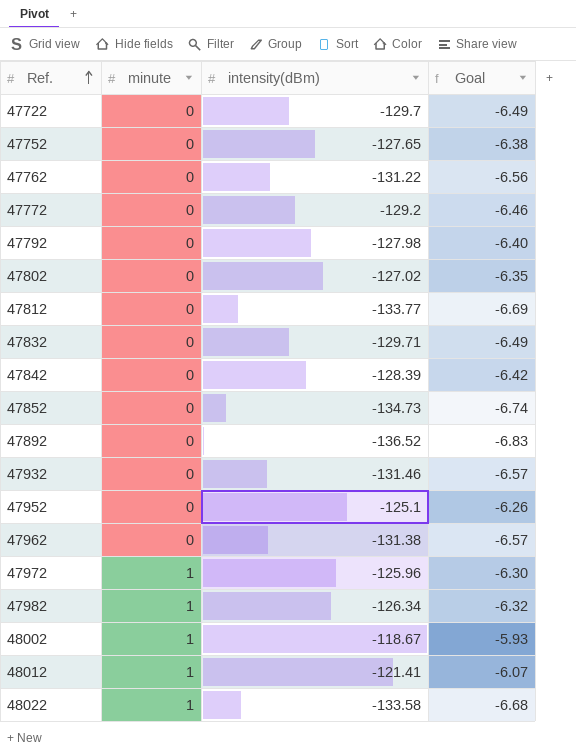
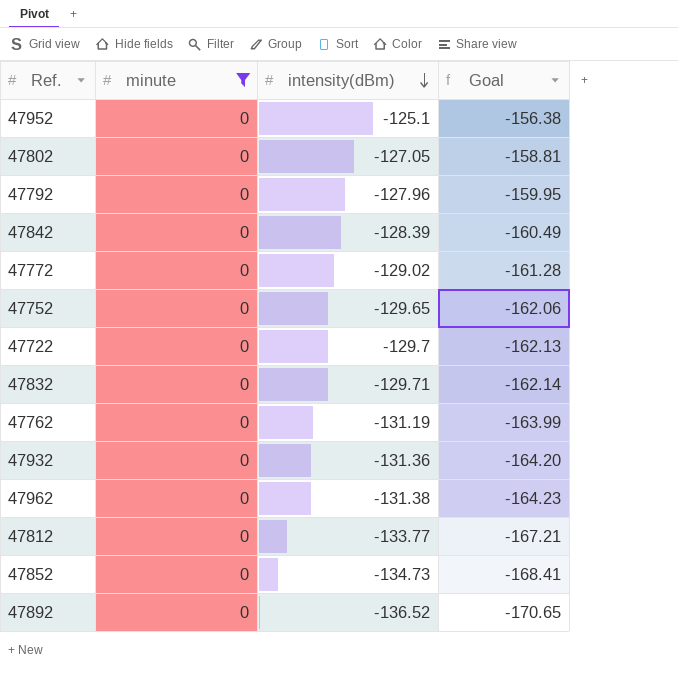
filter: none -> minute = 0
row order: Ref. ascending -> intensity(dBm) descending
column Goal | formula: [intensity(dBm)] * 0.05 -> [intensity(dBm)] * 1.25
47802 | intensity(dBm): -127.02 -> -127.05
47792 | intensity(dBm): -127.98 -> -127.96
47772 | intensity(dBm): -129.2 -> -129.02
47752 | intensity(dBm): -127.65 -> -129.65
47762 | intensity(dBm): -131.22 -> -131.19
47932 | intensity(dBm): -131.46 -> -131.36

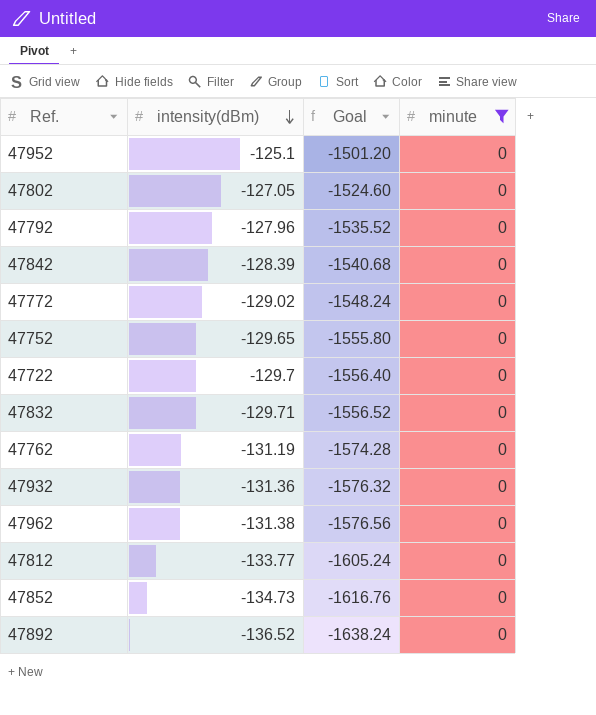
column Goal | formula: [intensity(dBm)] * 1.25 -> [intensity(dBm)] * 12
column minute | position: 2 -> 4

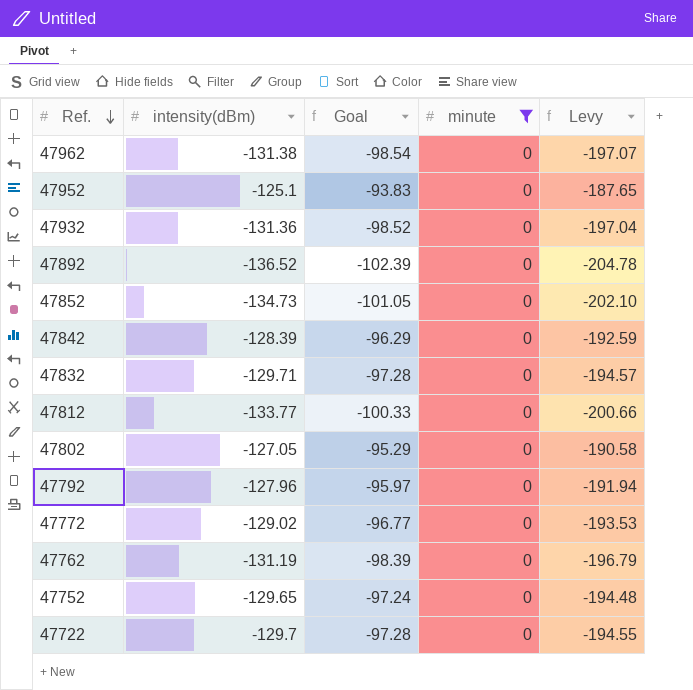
row order: intensity(dBm) descending -> Ref. descending
column Goal | formula: [intensity(dBm)] * 12 -> [intensity(dBm)] * 0.75
column Levy | formula: none -> [intensity(dBm)] * 1.5

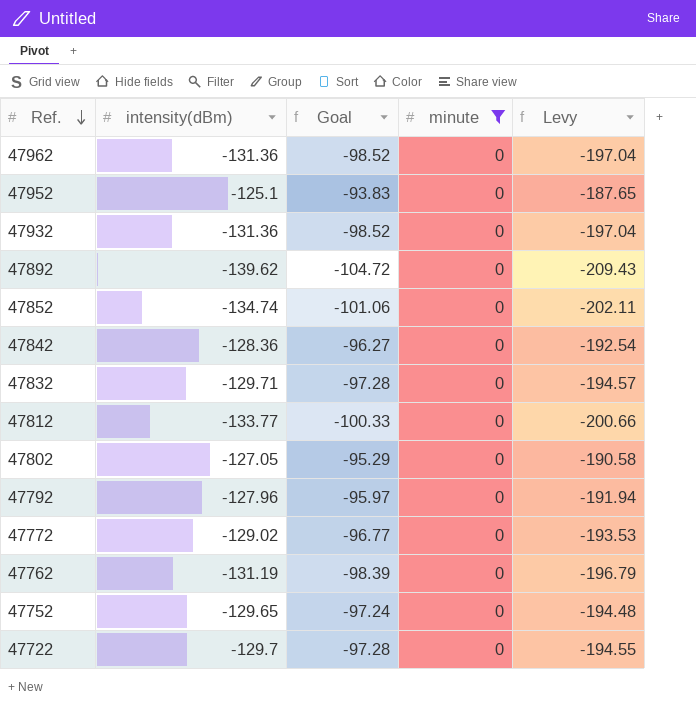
47962 | intensity(dBm): -131.38 -> -131.36
47962 | Goal: -98.54 -> -98.52
47962 | Levy: -197.07 -> -197.04
47892 | intensity(dBm): -136.52 -> -139.62
47892 | Goal: -102.39 -> -104.72
47892 | Levy: -204.78 -> -209.43
47852 | intensity(dBm): -134.73 -> -134.74
47852 | Goal: -101.05 -> -101.06
47852 | Levy: -202.10 -> -202.11
47842 | intensity(dBm): -128.39 -> -128.36
47842 | Goal: -96.29 -> -96.27
47842 | Levy: -192.59 -> -192.54

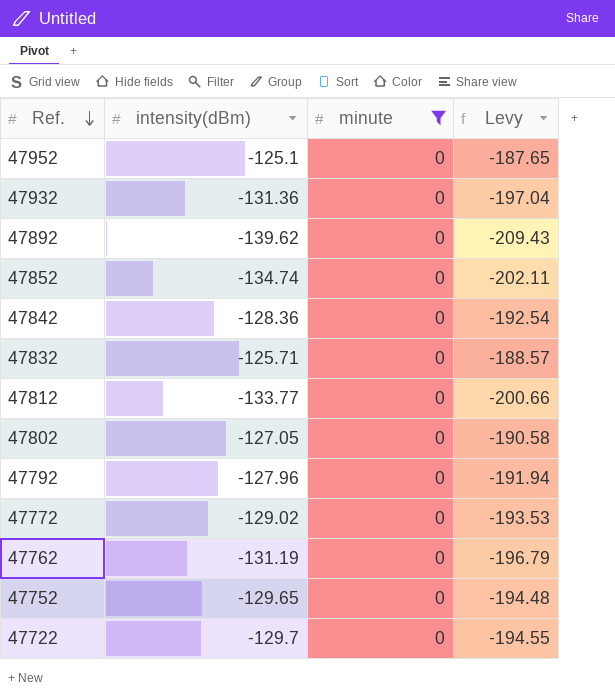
column Goal | formula: [intensity(dBm)] * 0.75 -> none
row 47962: -131.36 | -98.52 | 0 | -197.04 -> none
47832 | intensity(dBm): -129.71 -> -125.71
47832 | Levy: -194.57 -> -188.57

